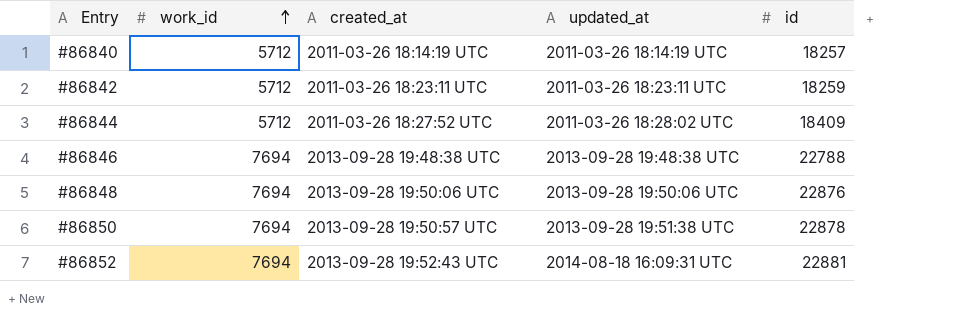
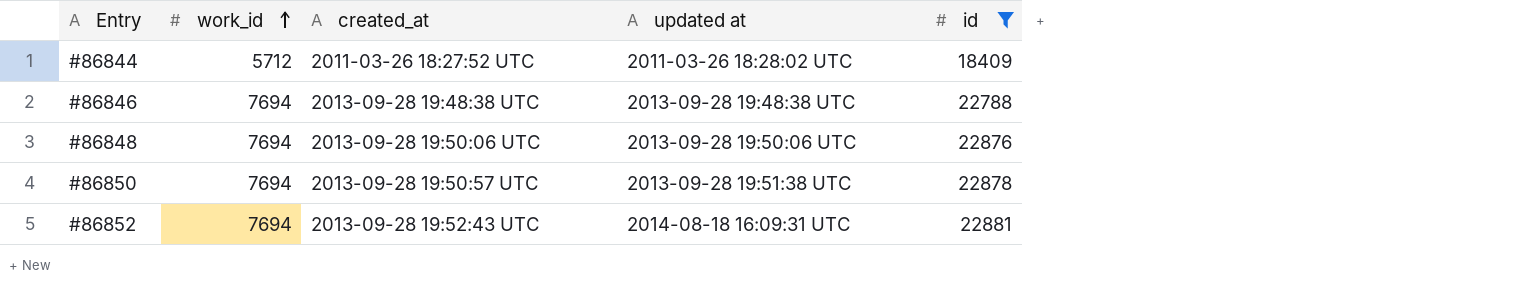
filter: none -> id >= 18409
column name: updated_at -> updated at

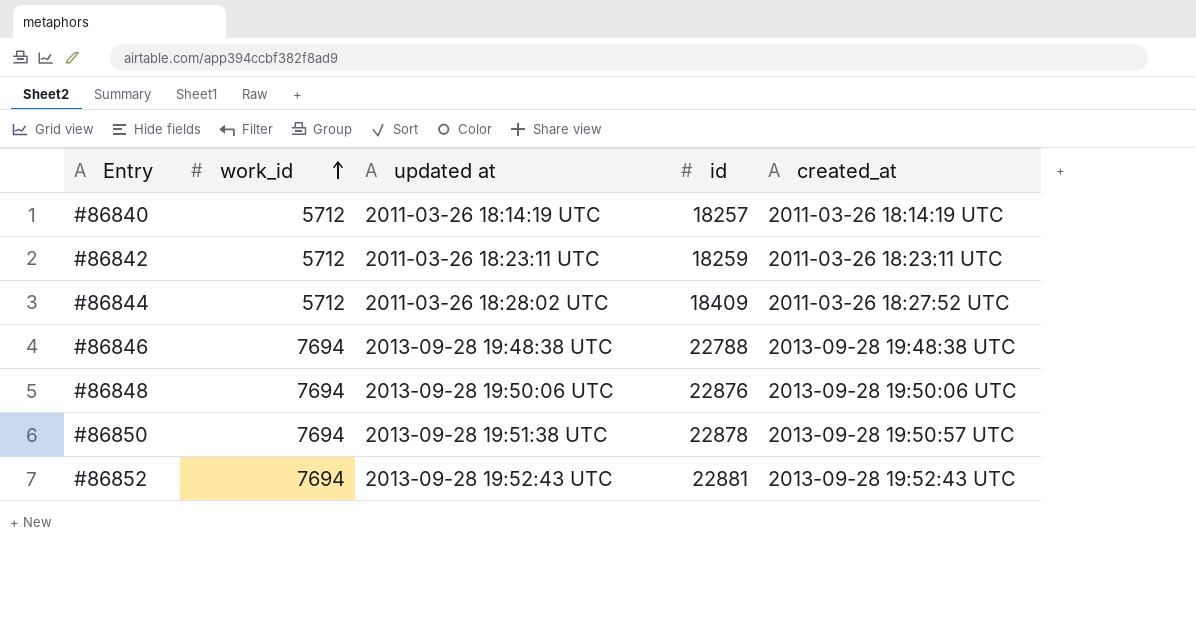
filter: id >= 18409 -> none
column created_at | position: 3 -> 5
#86852 | updated at: 2014-08-18 16:09:31 UTC -> 2013-09-28 19:52:43 UTC

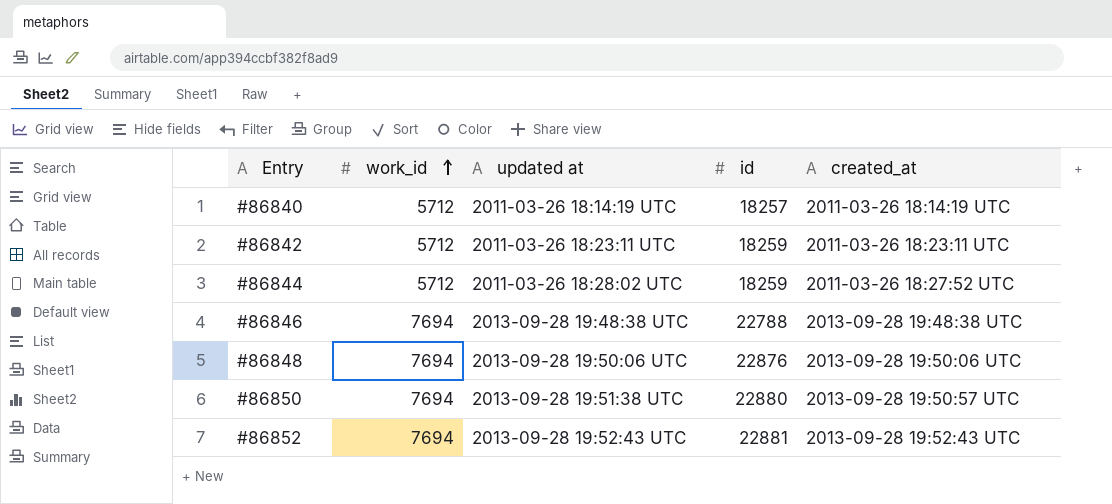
#86844 | id: 18409 -> 18259
#86850 | id: 22878 -> 22880

